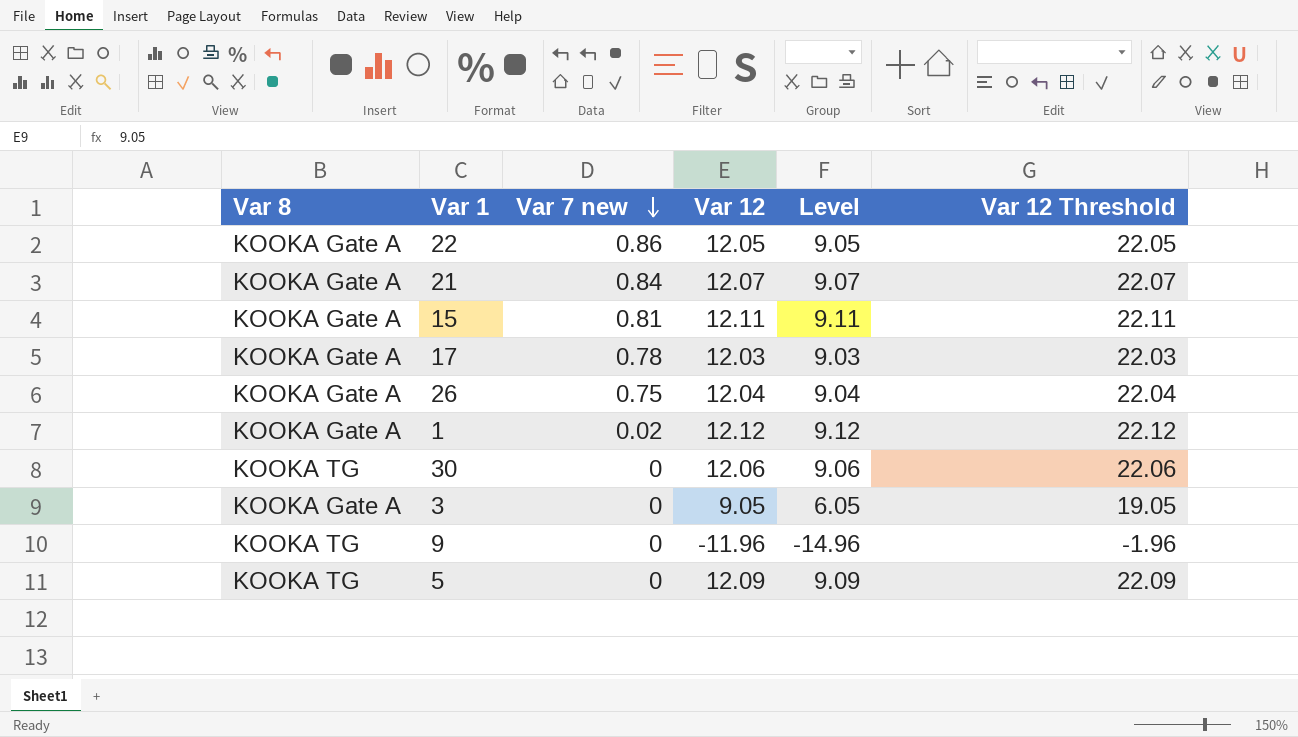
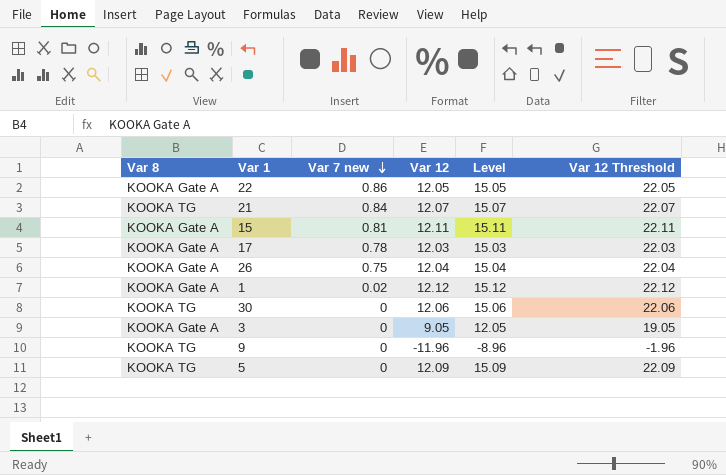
column Level | formula: [Var 12] - 3 -> [Var 12] + 3
21 | Var 8: KOOKA Gate A -> KOOKA TG

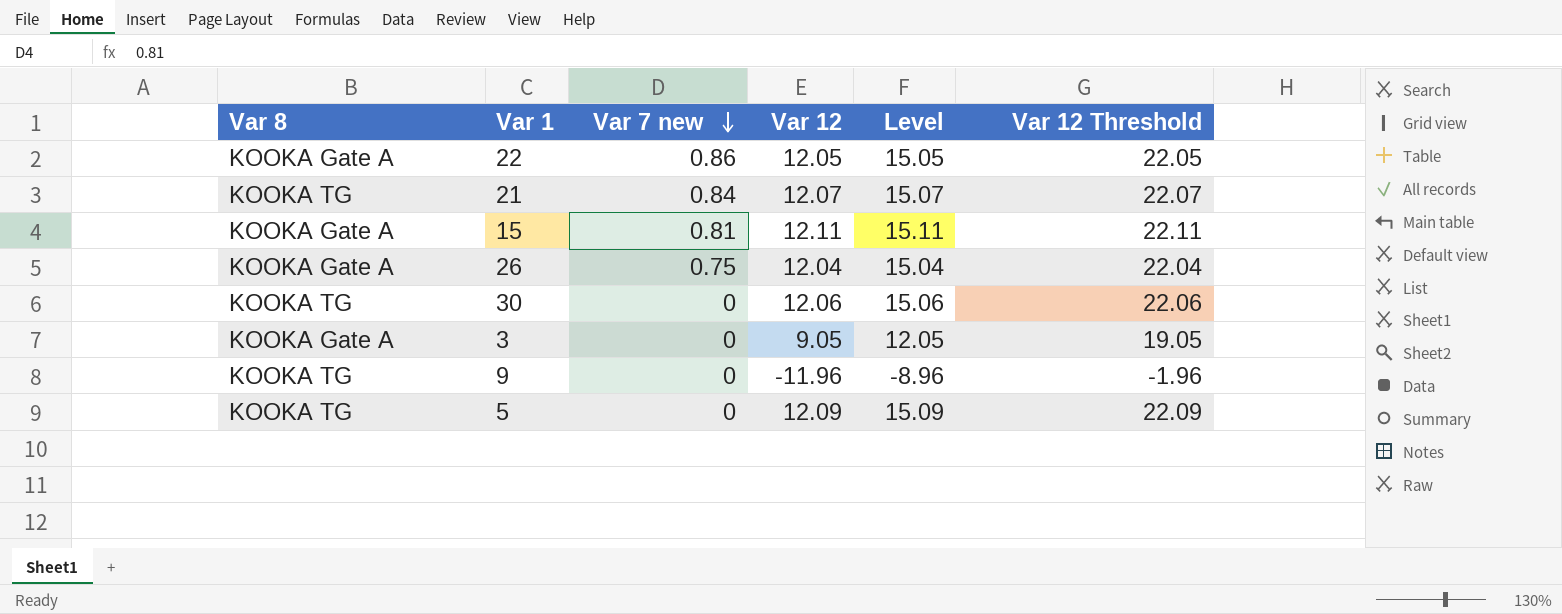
row 17: KOOKA Gate A | 0.78 | 12.03 | 15.03 | 22.03 -> none
row 1: KOOKA Gate A | 0.02 | 12.12 | 15.12 | 22.12 -> none

